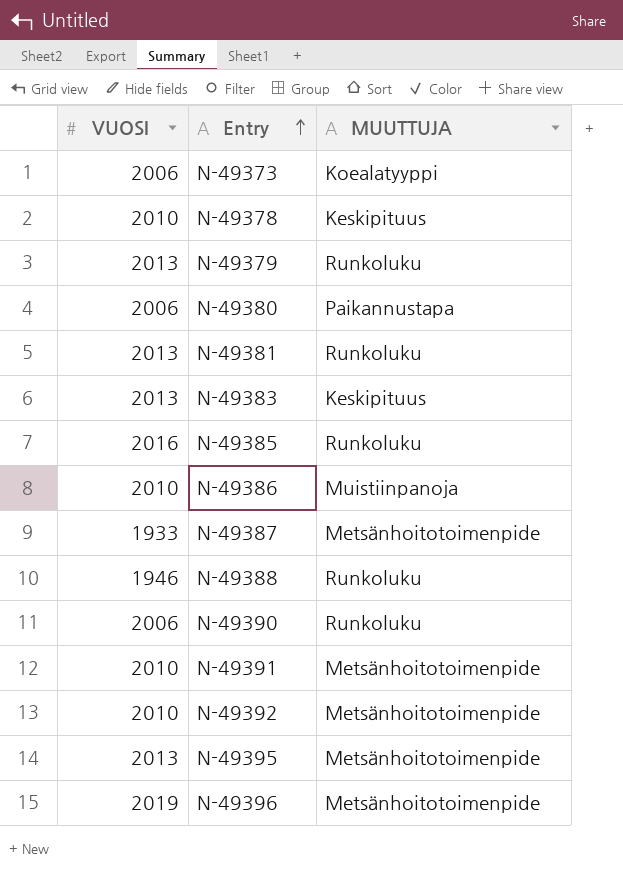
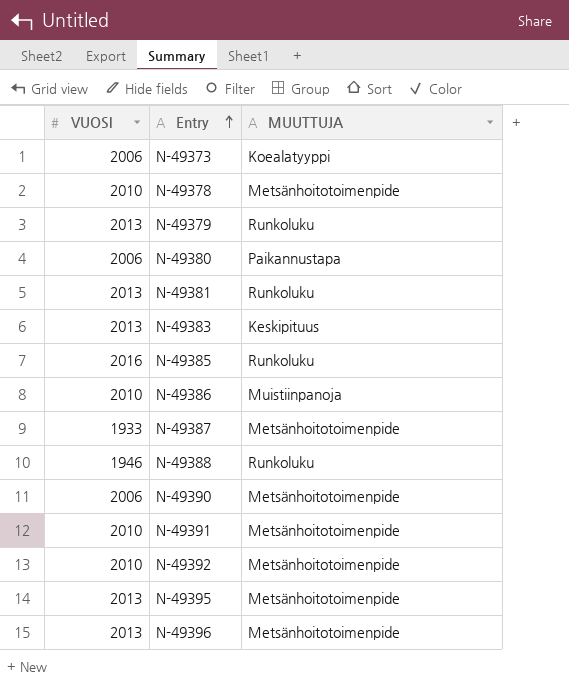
N-49378 | MUUTTUJA: Keskipituus -> Metsänhoitotoimenpide
N-49390 | MUUTTUJA: Runkoluku -> Metsänhoitotoimenpide
N-49396 | VUOSI: 2019 -> 2013

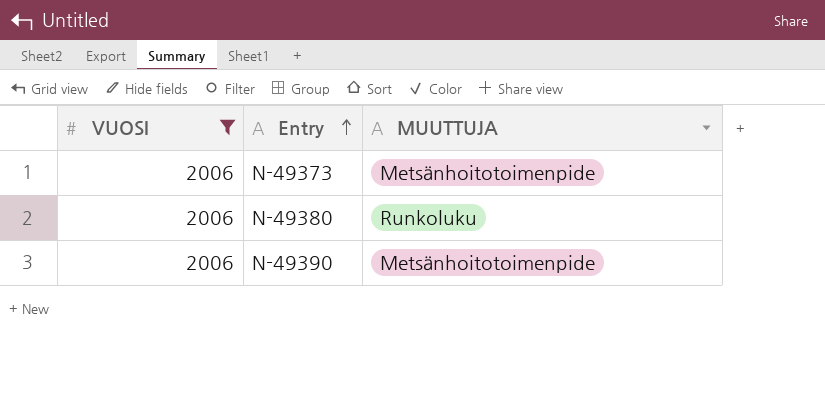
filter: none -> VUOSI = 2006
N-49373 | MUUTTUJA: Koealatyyppi -> Metsänhoitotoimenpide
N-49380 | MUUTTUJA: Paikannustapa -> Runkoluku

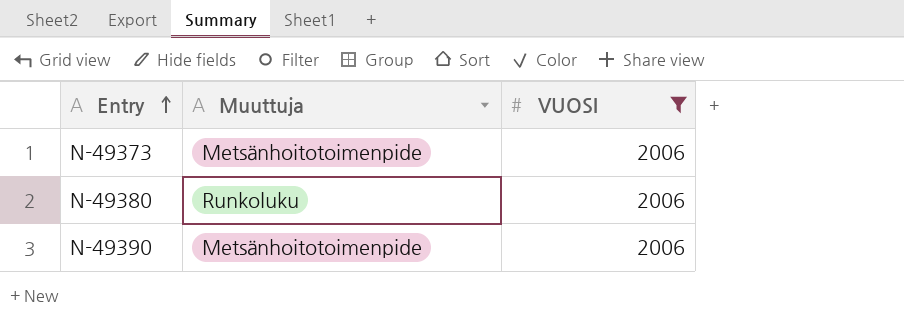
column name: MUUTTUJA -> Muuttuja
column VUOSI | position: 1 -> 3

